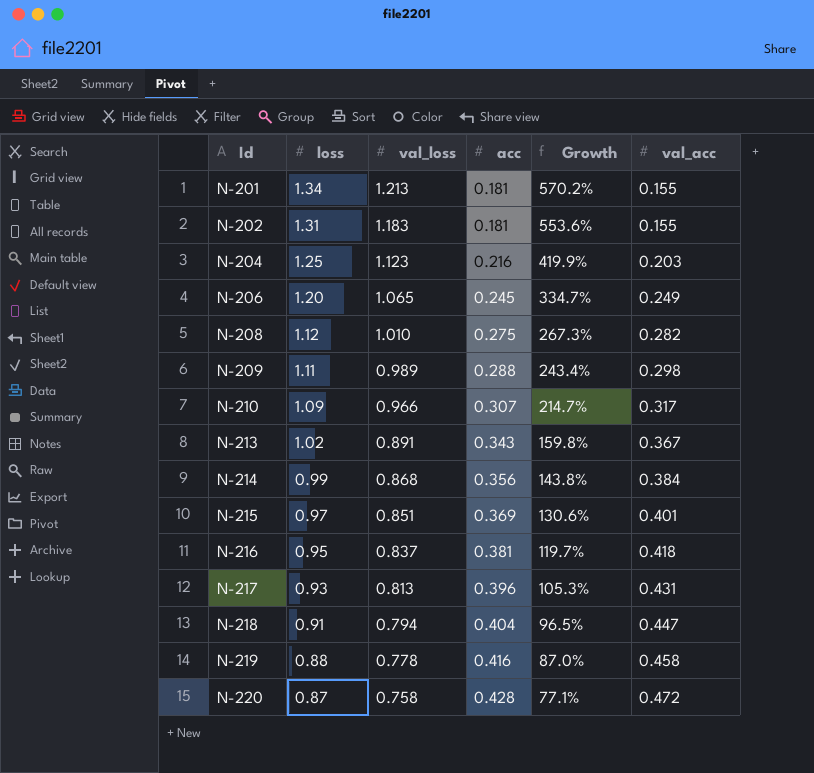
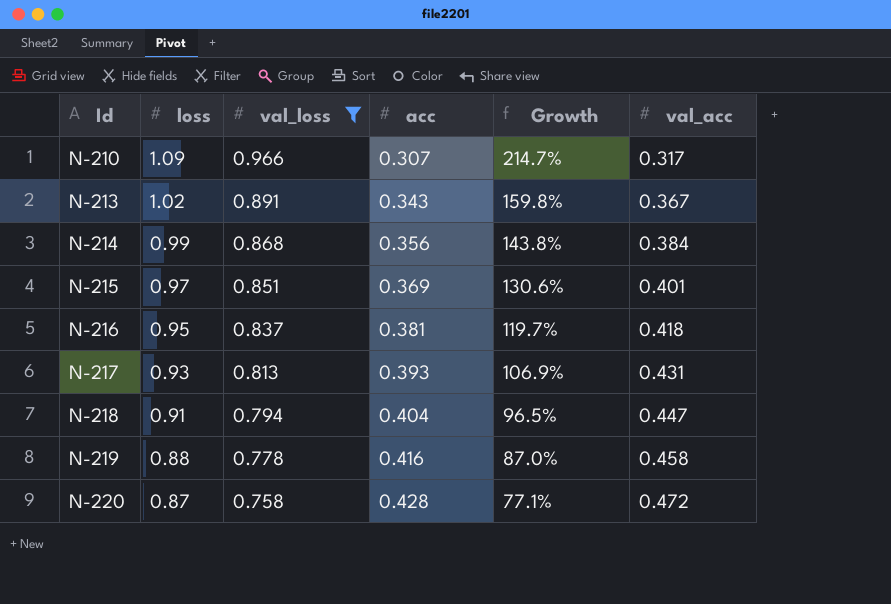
filter: none -> val_loss <= 0.966
N-217 | acc: 0.396 -> 0.393
N-217 | Growth: 105.3% -> 106.9%

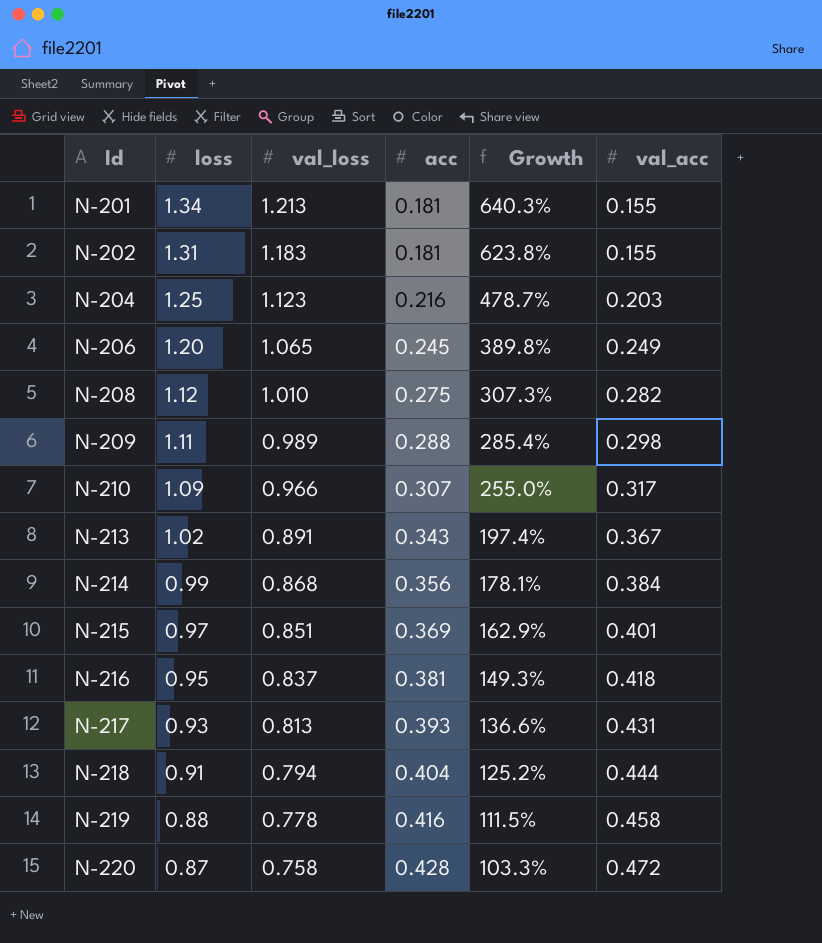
filter: val_loss <= 0.966 -> none
column Growth | formula: ([val_loss] - [acc]) / [acc] -> ([loss] - [acc]) / [acc]
N-218 | val_acc: 0.447 -> 0.444

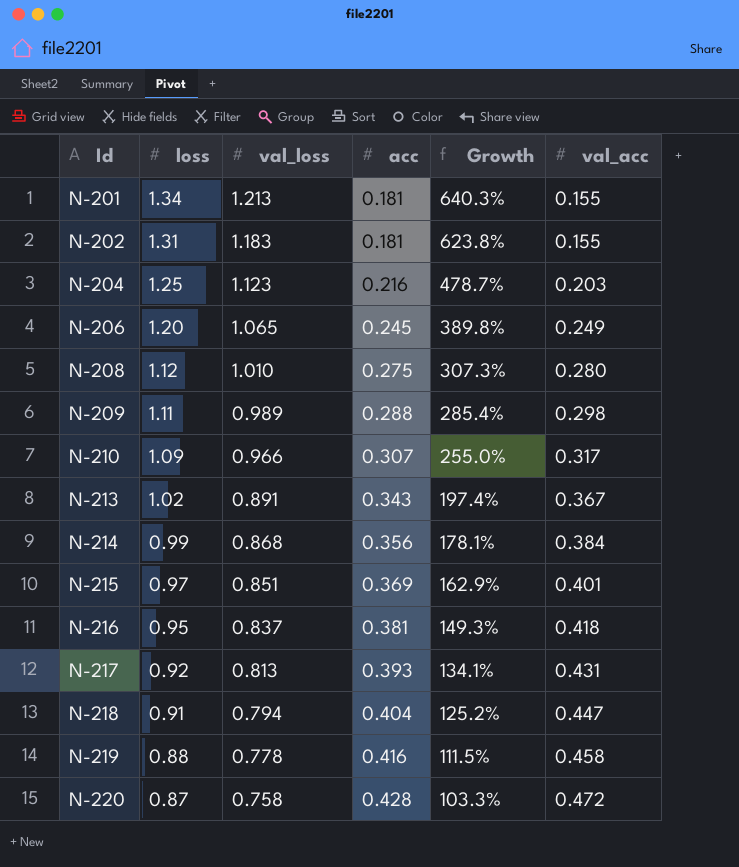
N-208 | val_acc: 0.282 -> 0.280
N-217 | loss: 0.93 -> 0.92
N-217 | Growth: 136.6% -> 134.1%
N-218 | val_acc: 0.444 -> 0.447

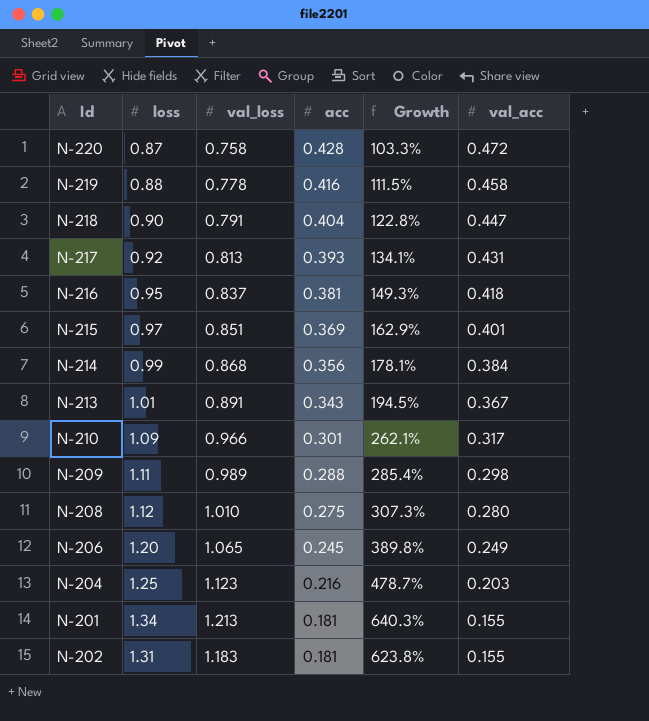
row order: Id ascending -> acc descending
N-218 | loss: 0.91 -> 0.90
N-218 | val_loss: 0.794 -> 0.791
N-218 | Growth: 125.2% -> 122.8%
N-213 | loss: 1.02 -> 1.01
N-213 | Growth: 197.4% -> 194.5%
N-210 | acc: 0.307 -> 0.301
N-210 | Growth: 255.0% -> 262.1%

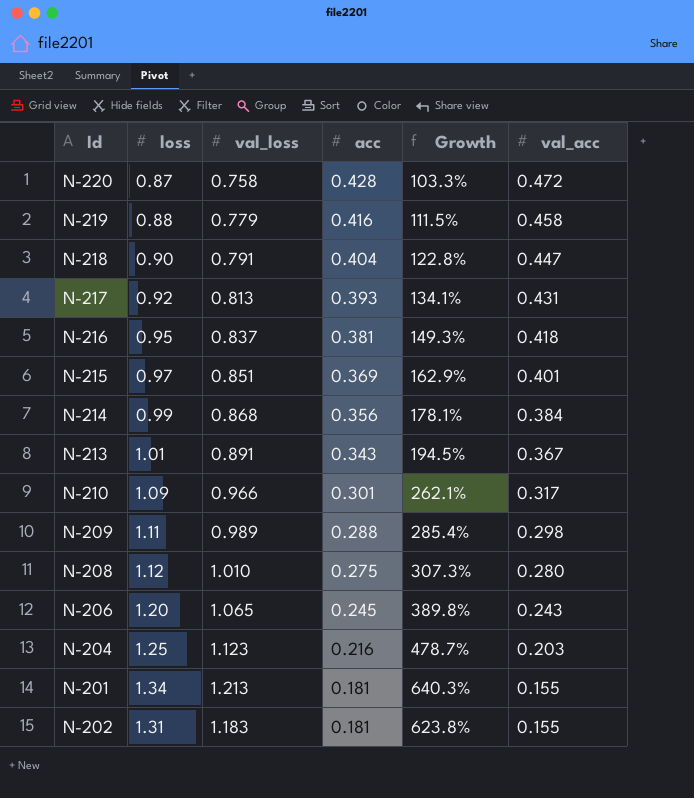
N-219 | val_loss: 0.778 -> 0.779
N-206 | val_acc: 0.249 -> 0.243

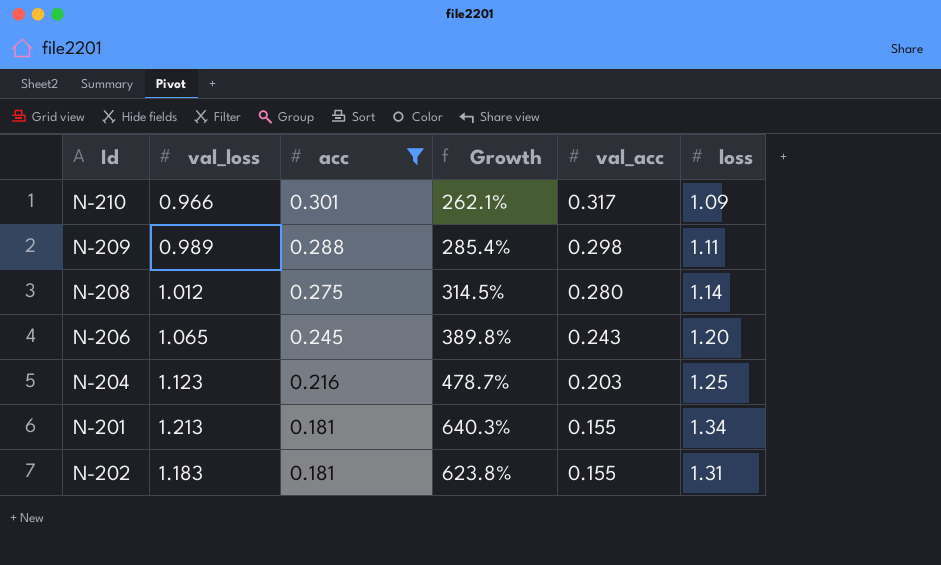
filter: none -> acc <= 0.301
column loss | position: 2 -> 6
N-208 | val_loss: 1.010 -> 1.012
N-208 | Growth: 307.3% -> 314.5%
N-208 | loss: 1.12 -> 1.14

